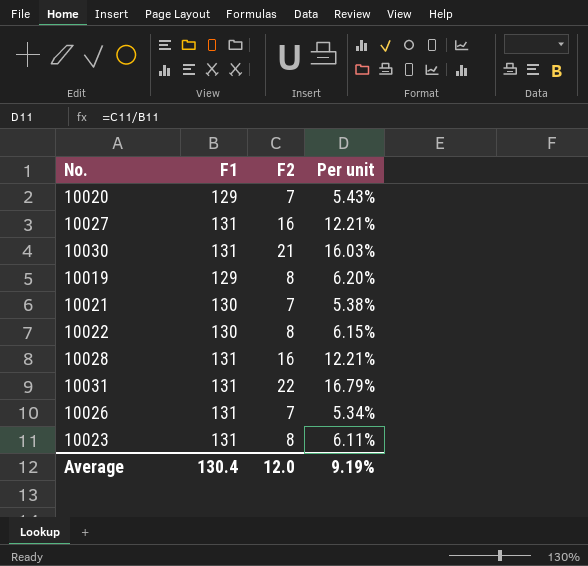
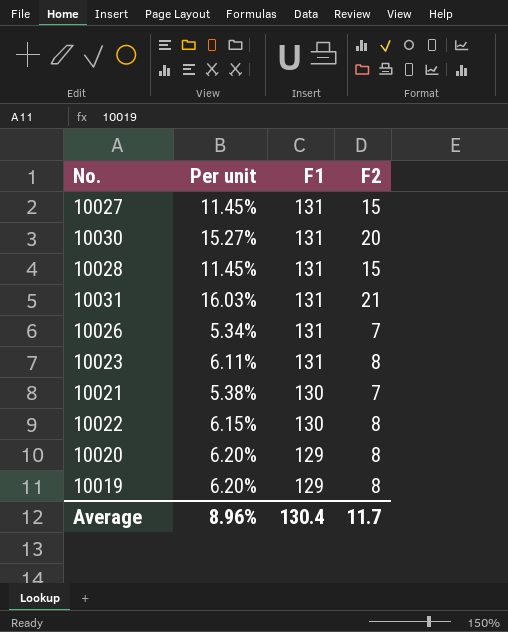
row order: none -> F1 descending
column Per unit | position: 4 -> 2
10027 | Per unit: 12.21% -> 11.45%
10027 | F2: 16 -> 15
10030 | Per unit: 16.03% -> 15.27%
10030 | F2: 21 -> 20
10028 | Per unit: 12.21% -> 11.45%
10028 | F2: 16 -> 15
10031 | Per unit: 16.79% -> 16.03%
10031 | F2: 22 -> 21
10020 | Per unit: 5.43% -> 6.20%
10020 | F2: 7 -> 8
Average | Per unit: 9.19% -> 8.96%
Average | F2: 12.0 -> 11.7

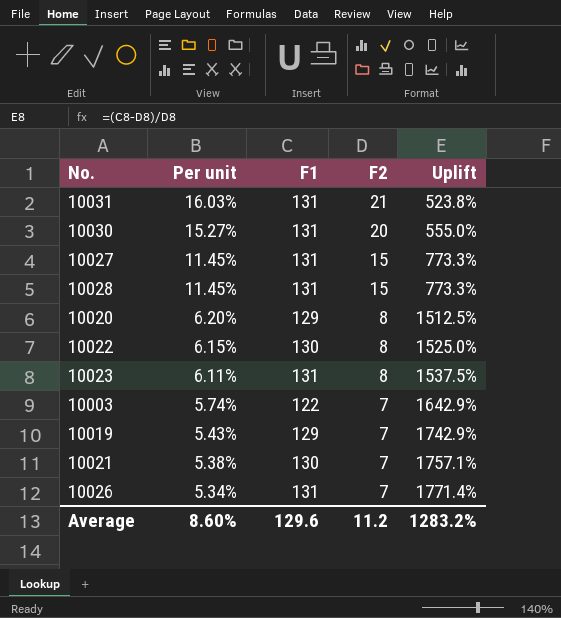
row order: F1 descending -> Per unit descending
column Uplift | formula: none -> ([F1] - [F2]) / [F2]
row 10003: none -> 5.74% | 122 | 7 | 1642.9%
10019 | Per unit: 6.20% -> 5.43%
10019 | F2: 8 -> 7
Average | Per unit: 8.96% -> 8.60%
Average | F1: 130.4 -> 129.6
Average | F2: 11.7 -> 11.2

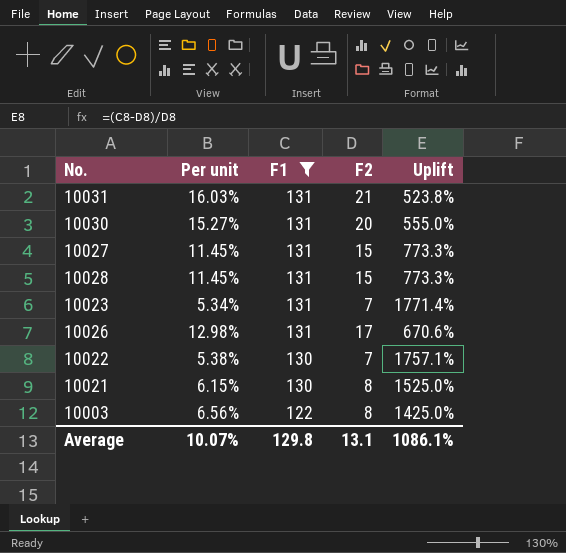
filter: none -> F1 != 129
row order: Per unit descending -> F1 descending
10023 | Per unit: 6.11% -> 5.34%
10023 | F2: 8 -> 7
10023 | Uplift: 1537.5% -> 1771.4%
10026 | Per unit: 5.34% -> 12.98%
10026 | F2: 7 -> 17
10026 | Uplift: 1771.4% -> 670.6%
10022 | Per unit: 6.15% -> 5.38%
10022 | F2: 8 -> 7
10022 | Uplift: 1525.0% -> 1757.1%
10021 | Per unit: 5.38% -> 6.15%
10021 | F2: 7 -> 8
10021 | Uplift: 1757.1% -> 1525.0%
10003 | Per unit: 5.74% -> 6.56%
10003 | F2: 7 -> 8
10003 | Uplift: 1642.9% -> 1425.0%
Average | Per unit: 8.60% -> 10.07%
Average | F1: 129.6 -> 129.8
Average | F2: 11.2 -> 13.1
Average | Uplift: 1283.2% -> 1086.1%

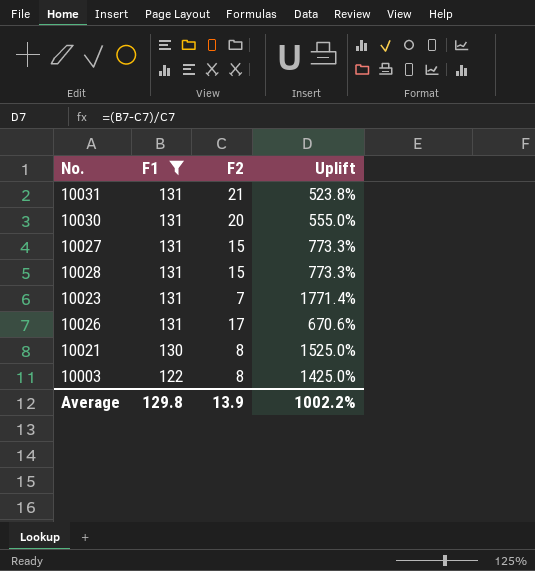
column Per unit | formula: [F2] / [F1] -> none
row 10022: 5.38% | 130 | 7 | 1757.1% -> none
Average | F2: 13.1 -> 13.9
Average | Uplift: 1086.1% -> 1002.2%

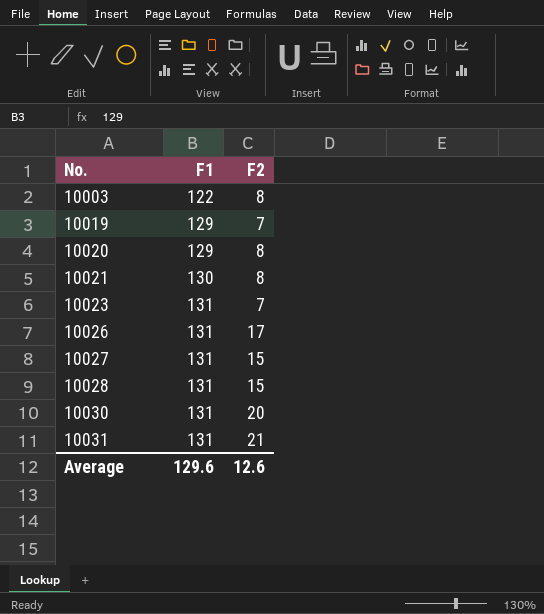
filter: F1 != 129 -> none
row order: F1 descending -> No. ascending
column Uplift | formula: ([F1] - [F2]) / [F2] -> none
Average | F1: 129.8 -> 129.6
Average | F2: 13.9 -> 12.6

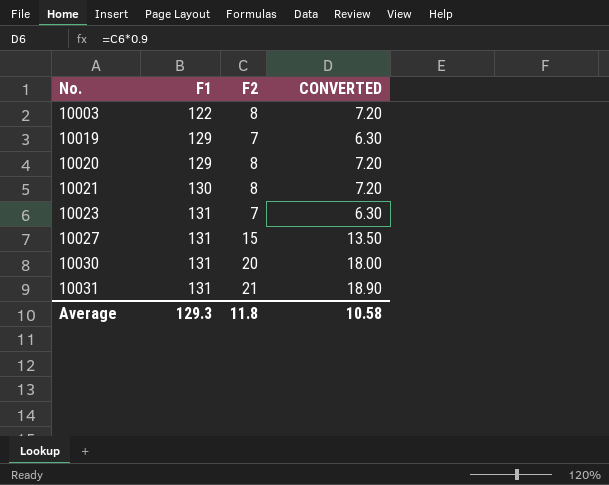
column CONVERTED | formula: none -> [F2] * 0.9
row 10026: 131 | 17 -> none
row 10028: 131 | 15 -> none
Average | F1: 129.6 -> 129.3
Average | F2: 12.6 -> 11.8

